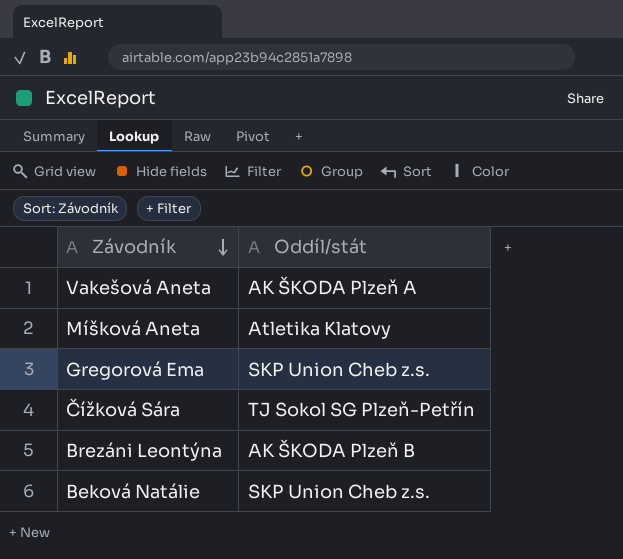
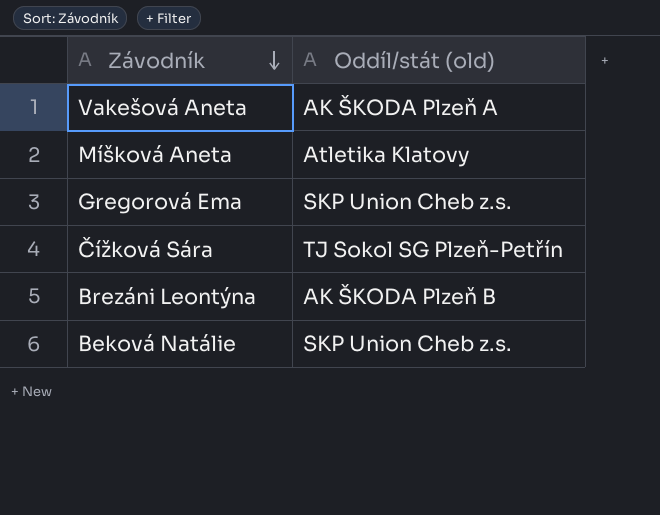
column name: Oddíl/stát -> Oddíl/stát (old)

